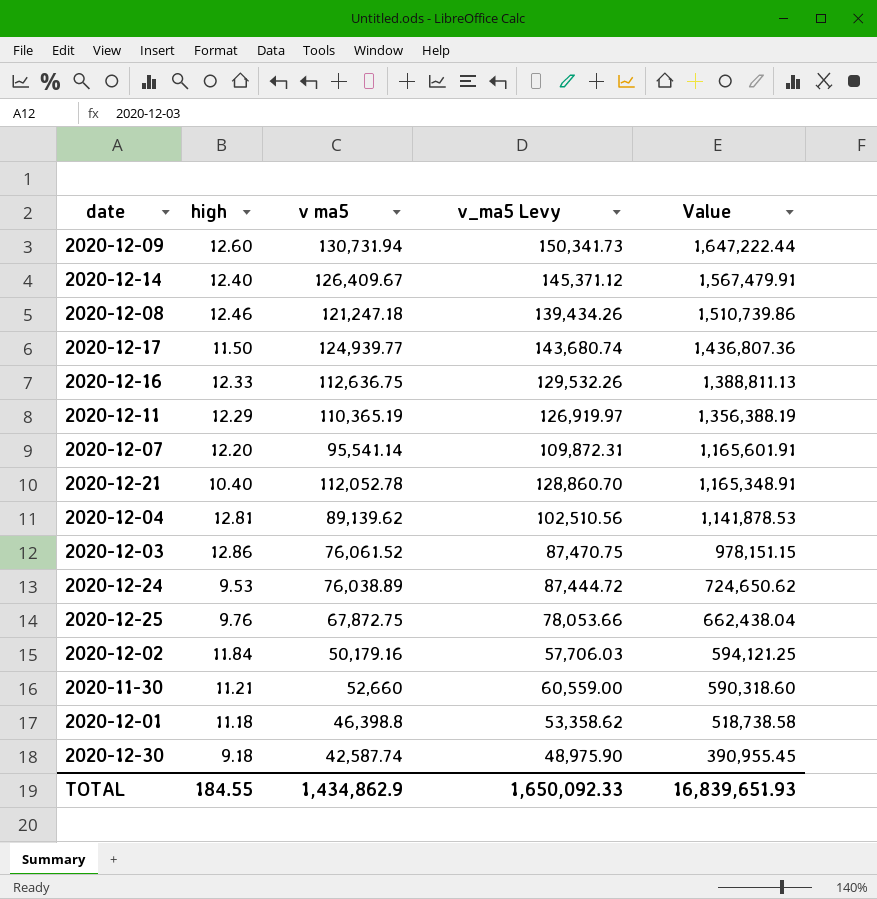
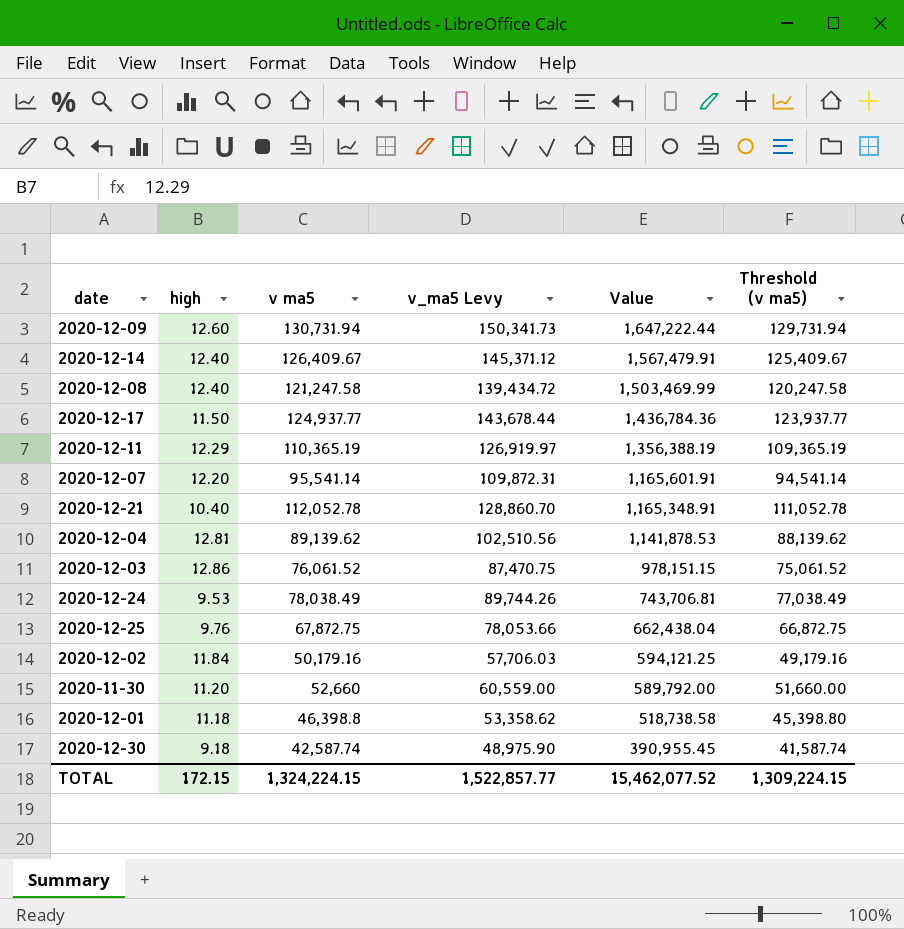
column Threshold (v ma5) | formula: none -> [v ma5] - 1000
row 2020-12-16: 12.33 | 112,636.75 | 129,532.26 | 1,388,811.13 -> none
2020-12-08 | high: 12.46 -> 12.40
2020-12-08 | v ma5: 121,247.18 -> 121,247.58
2020-12-08 | v_ma5 Levy: 139,434.26 -> 139,434.72
2020-12-08 | Value: 1,510,739.86 -> 1,503,469.99
2020-12-17 | v ma5: 124,939.77 -> 124,937.77
2020-12-17 | v_ma5 Levy: 143,680.74 -> 143,678.44
2020-12-17 | Value: 1,436,807.36 -> 1,436,784.36
2020-12-24 | v ma5: 76,038.89 -> 78,038.49
2020-12-24 | v_ma5 Levy: 87,444.72 -> 89,744.26
2020-12-24 | Value: 724,650.62 -> 743,706.81
2020-11-30 | high: 11.21 -> 11.20
2020-11-30 | Value: 590,318.60 -> 589,792.00
TOTAL | high: 184.55 -> 172.15
TOTAL | v ma5: 1,434,862.9 -> 1,324,224.15
TOTAL | v_ma5 Levy: 1,650,092.33 -> 1,522,857.77
TOTAL | Value: 16,839,651.93 -> 15,462,077.52

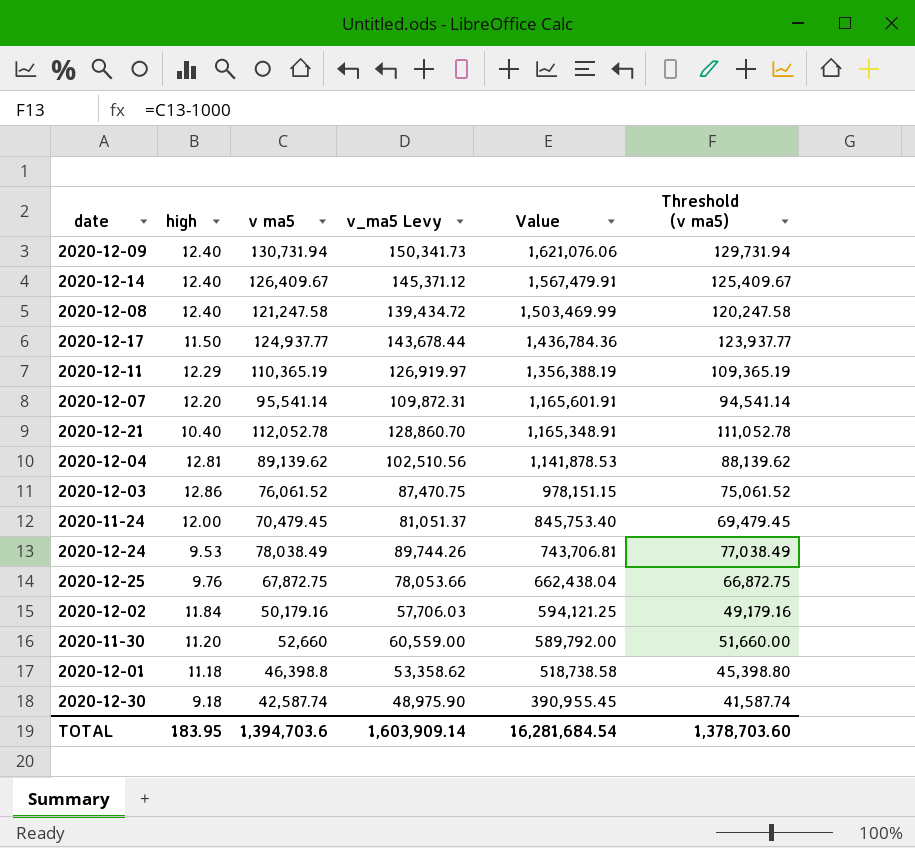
2020-12-09 | high: 12.60 -> 12.40
2020-12-09 | Value: 1,647,222.44 -> 1,621,076.06
row 2020-11-24: none -> 12.00 | 70,479.45 | 81,051.37 | 845,753.40 | 69,479.45
TOTAL | high: 172.15 -> 183.95
TOTAL | v ma5: 1,324,224.15 -> 1,394,703.6
TOTAL | v_ma5 Levy: 1,522,857.77 -> 1,603,909.14
TOTAL | Value: 15,462,077.52 -> 16,281,684.54
TOTAL | Threshold (v ma5): 1,309,224.15 -> 1,378,703.60

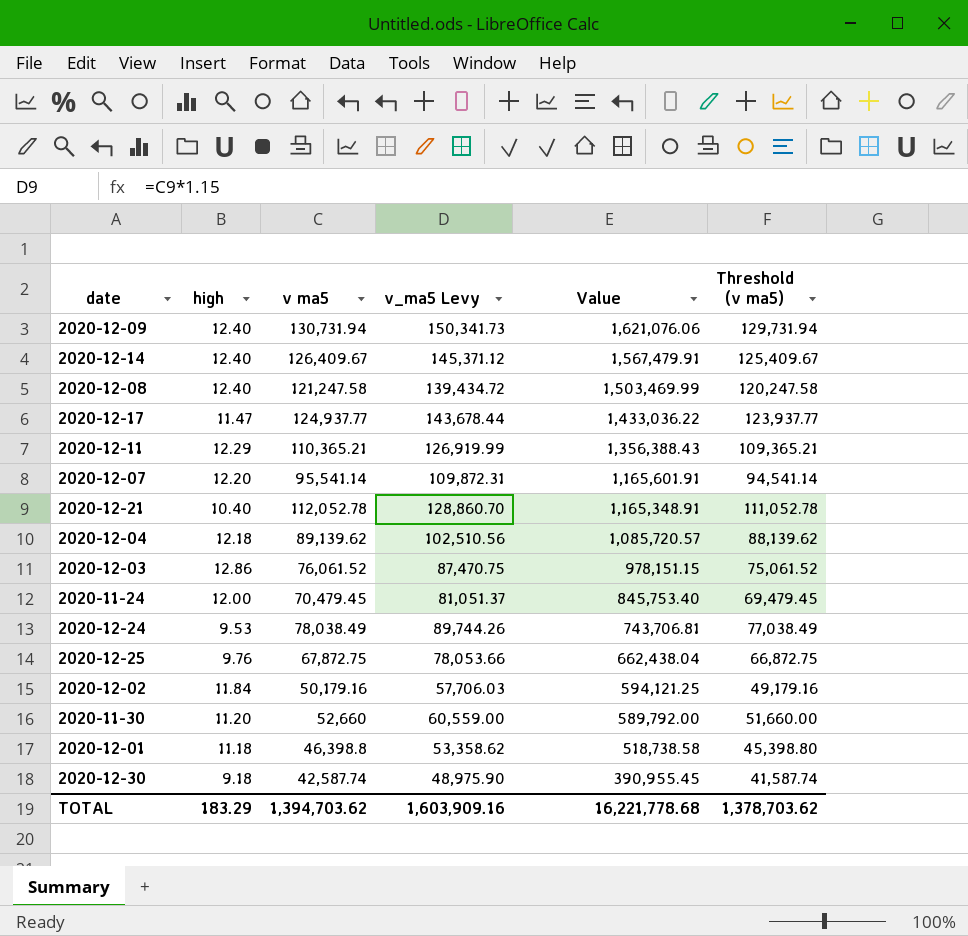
2020-12-17 | high: 11.50 -> 11.47
2020-12-17 | Value: 1,436,784.36 -> 1,433,036.22
2020-12-11 | v ma5: 110,365.19 -> 110,365.21
2020-12-11 | v_ma5 Levy: 126,919.97 -> 126,919.99
2020-12-11 | Value: 1,356,388.19 -> 1,356,388.43
2020-12-11 | Threshold (v ma5): 109,365.19 -> 109,365.21
2020-12-04 | high: 12.81 -> 12.18
2020-12-04 | Value: 1,141,878.53 -> 1,085,720.57
TOTAL | high: 183.95 -> 183.29
TOTAL | v ma5: 1,394,703.6 -> 1,394,703.62
TOTAL | v_ma5 Levy: 1,603,909.14 -> 1,603,909.16
TOTAL | Value: 16,281,684.54 -> 16,221,778.68
TOTAL | Threshold (v ma5): 1,378,703.60 -> 1,378,703.62

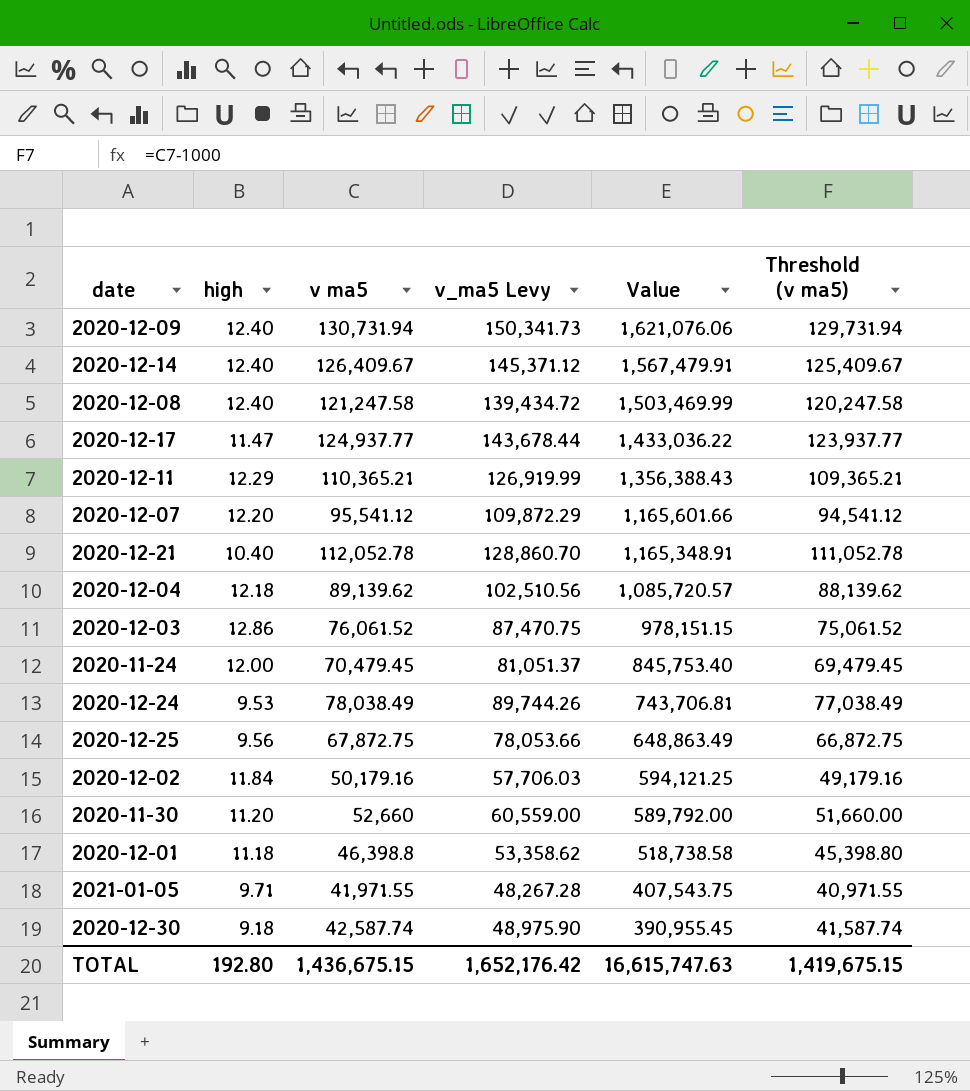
2020-12-07 | v ma5: 95,541.14 -> 95,541.12
2020-12-07 | v_ma5 Levy: 109,872.31 -> 109,872.29
2020-12-07 | Value: 1,165,601.91 -> 1,165,601.66
2020-12-07 | Threshold (v ma5): 94,541.14 -> 94,541.12
2020-12-25 | high: 9.76 -> 9.56
2020-12-25 | Value: 662,438.04 -> 648,863.49
row 2021-01-05: none -> 9.71 | 41,971.55 | 48,267.28 | 407,543.75 | 40,971.55
TOTAL | high: 183.29 -> 192.80
TOTAL | v ma5: 1,394,703.62 -> 1,436,675.15
TOTAL | v_ma5 Levy: 1,603,909.16 -> 1,652,176.42
TOTAL | Value: 16,221,778.68 -> 16,615,747.63
TOTAL | Threshold (v ma5): 1,378,703.62 -> 1,419,675.15

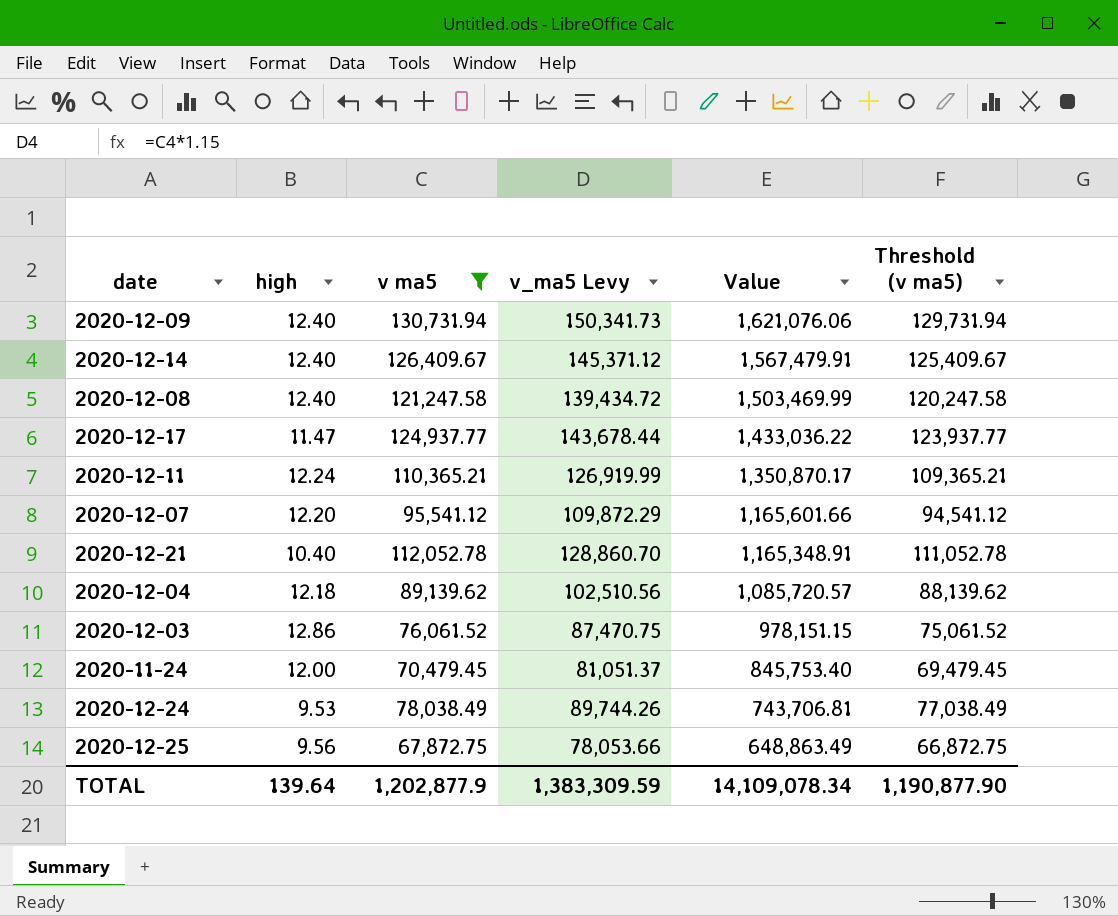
filter: none -> v ma5 >= 67,872.75
2020-12-11 | high: 12.29 -> 12.24
2020-12-11 | Value: 1,356,388.43 -> 1,350,870.17
TOTAL | high: 192.80 -> 139.64
TOTAL | v ma5: 1,436,675.15 -> 1,202,877.9
TOTAL | v_ma5 Levy: 1,652,176.42 -> 1,383,309.59
TOTAL | Value: 16,615,747.63 -> 14,109,078.34
TOTAL | Threshold (v ma5): 1,419,675.15 -> 1,190,877.90

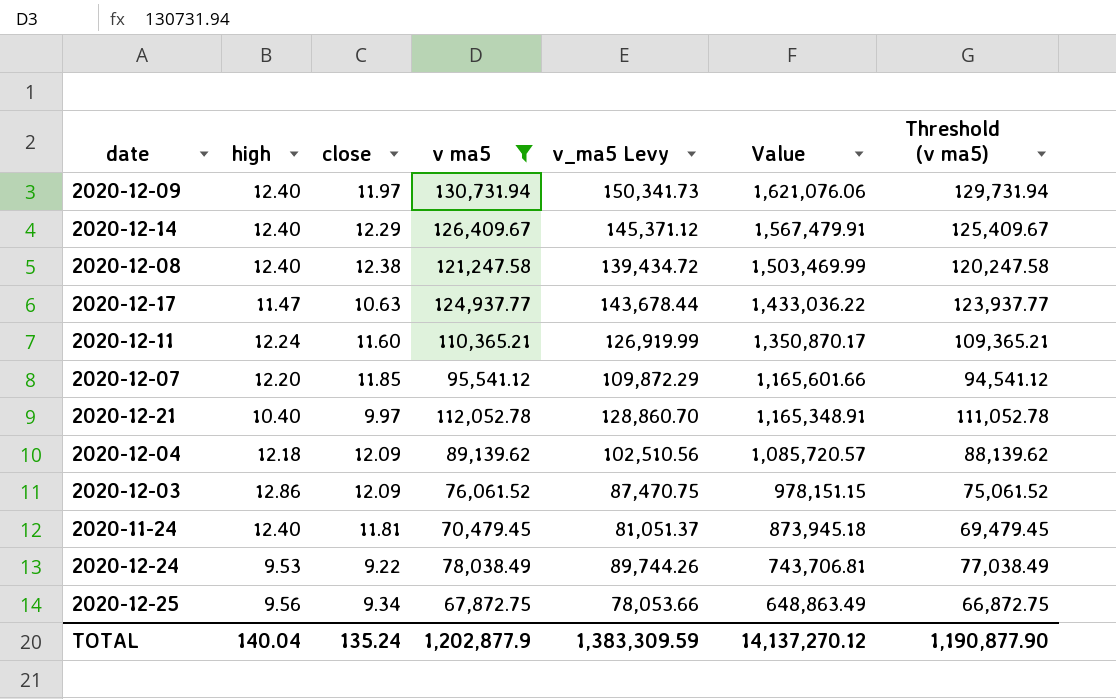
column close | position: none -> 3
2020-11-24 | high: 12.00 -> 12.40
2020-11-24 | Value: 845,753.40 -> 873,945.18
TOTAL | high: 139.64 -> 140.04
TOTAL | Value: 14,109,078.34 -> 14,137,270.12

